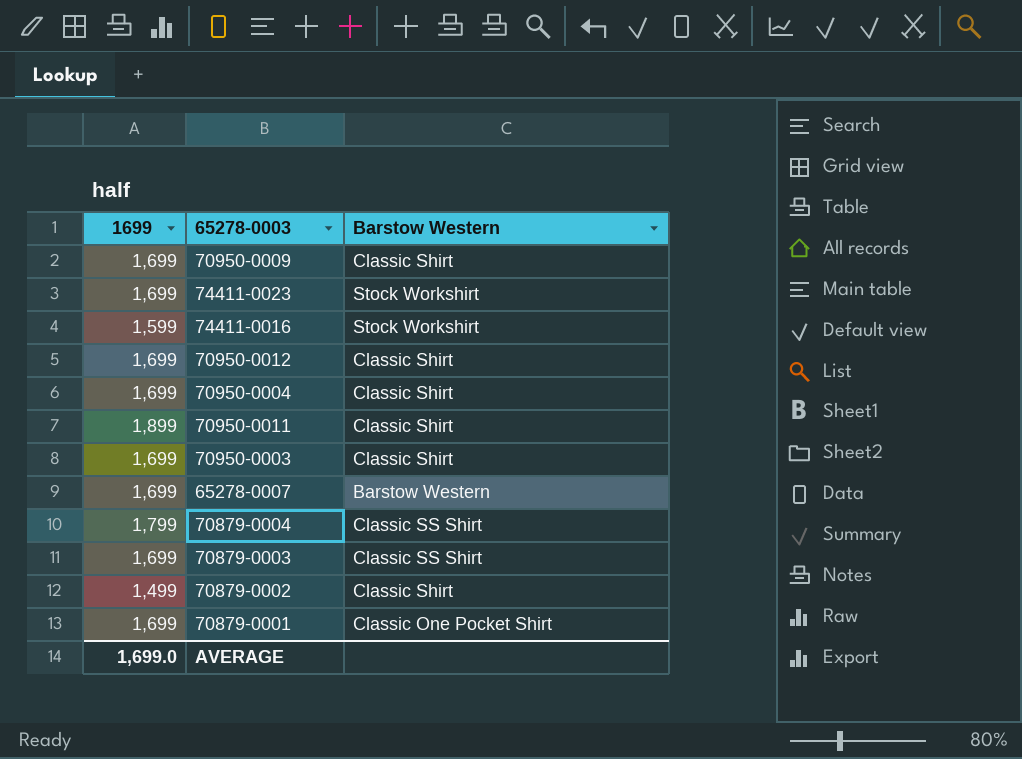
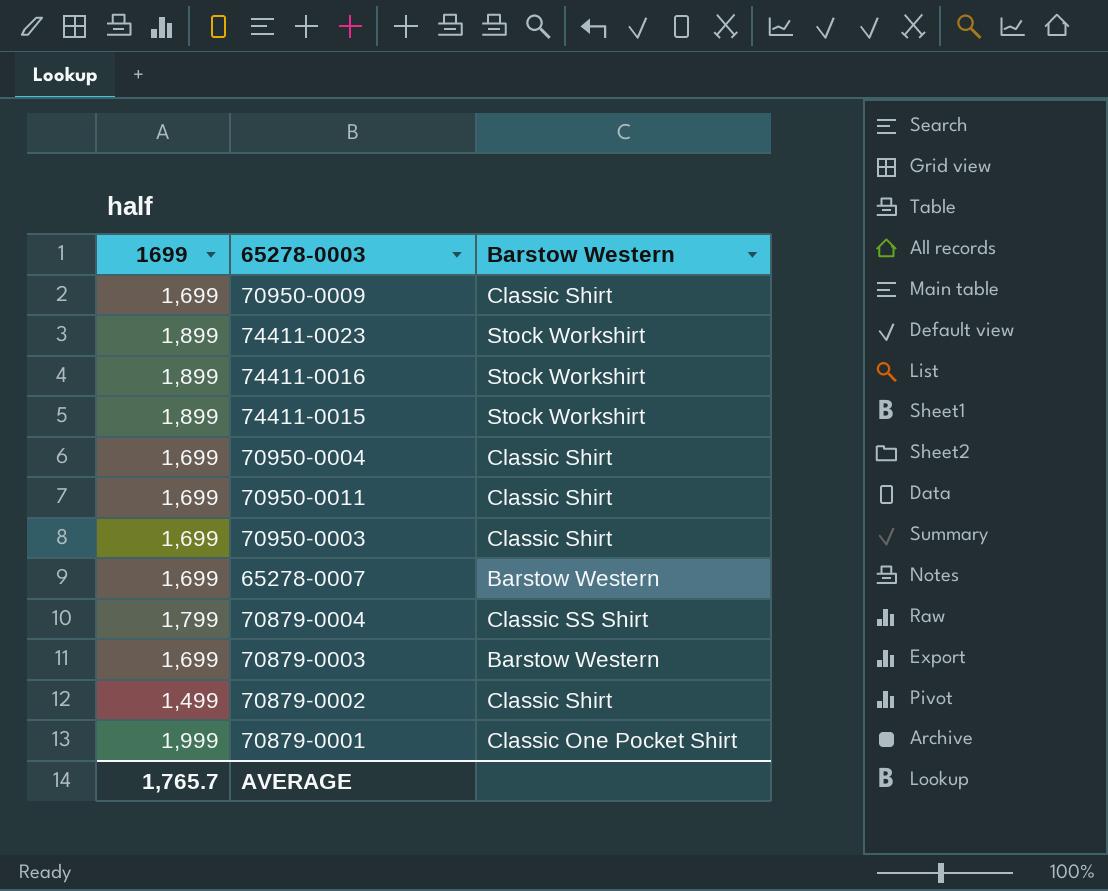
row 70950-0012: 1,699 | Classic Shirt -> none
74411-0023 | 1699: 1,699 -> 1,899
74411-0016 | 1699: 1,599 -> 1,899
row 74411-0015: none -> 1,899 | Stock Workshirt
70950-0011 | 1699: 1,899 -> 1,699
70879-0003 | Barstow Western: Classic SS Shirt -> Barstow Western
70879-0001 | 1699: 1,699 -> 1,999
AVERAGE | 1699: 1,699.0 -> 1,765.7

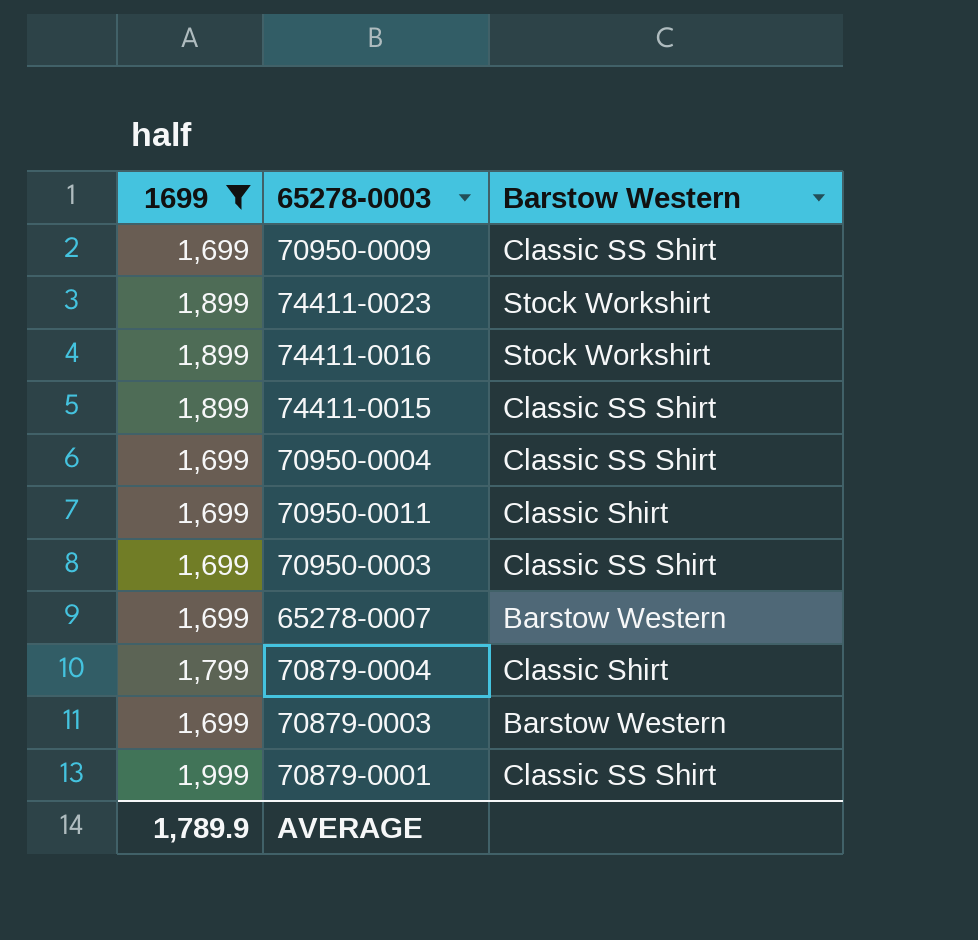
filter: none -> 1699 != 1,499
70950-0009 | Barstow Western: Classic Shirt -> Classic SS Shirt
74411-0015 | Barstow Western: Stock Workshirt -> Classic SS Shirt
70950-0004 | Barstow Western: Classic Shirt -> Classic SS Shirt
70950-0003 | Barstow Western: Classic Shirt -> Classic SS Shirt
70879-0004 | Barstow Western: Classic SS Shirt -> Classic Shirt
70879-0001 | Barstow Western: Classic One Pocket Shirt -> Classic SS Shirt
AVERAGE | 1699: 1,765.7 -> 1,789.9

